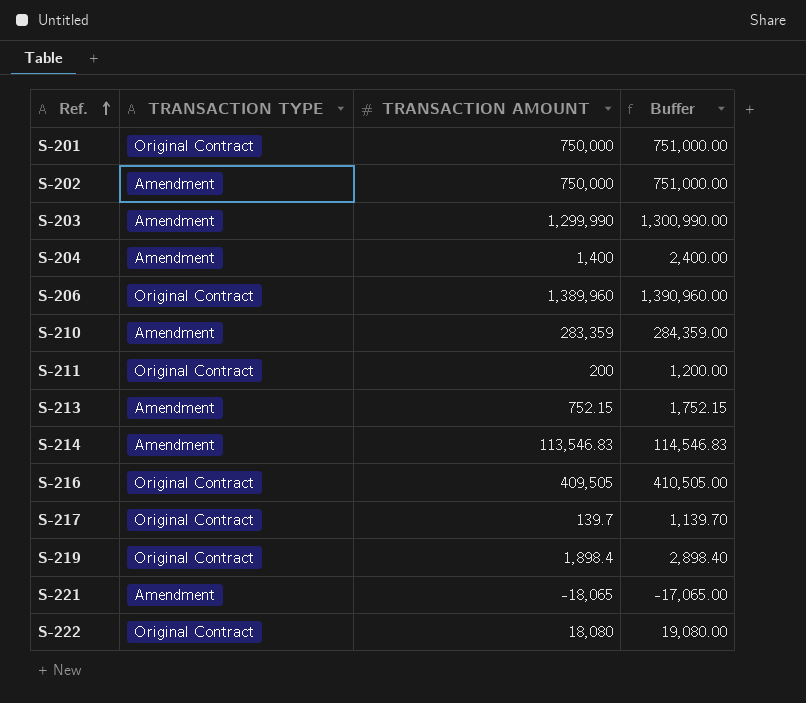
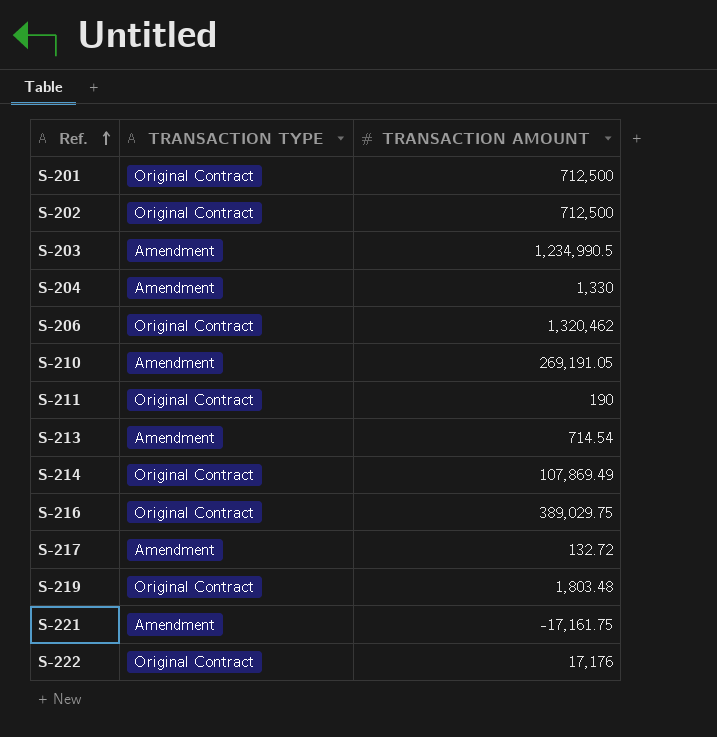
column Buffer | formula: [TRANSACTION AMOUNT] + 1000 -> none
S-201 | TRANSACTION AMOUNT: 750,000 -> 712,500
S-202 | TRANSACTION TYPE: Amendment -> Original Contract
S-202 | TRANSACTION AMOUNT: 750,000 -> 712,500
S-203 | TRANSACTION AMOUNT: 1,299,990 -> 1,234,990.5
S-204 | TRANSACTION AMOUNT: 1,400 -> 1,330
S-206 | TRANSACTION AMOUNT: 1,389,960 -> 1,320,462
S-210 | TRANSACTION AMOUNT: 283,359 -> 269,191.05
S-211 | TRANSACTION AMOUNT: 200 -> 190
S-213 | TRANSACTION AMOUNT: 752.15 -> 714.54
S-214 | TRANSACTION TYPE: Amendment -> Original Contract
S-214 | TRANSACTION AMOUNT: 113,546.83 -> 107,869.49
S-216 | TRANSACTION AMOUNT: 409,505 -> 389,029.75
S-217 | TRANSACTION TYPE: Original Contract -> Amendment
S-217 | TRANSACTION AMOUNT: 139.7 -> 132.72
S-219 | TRANSACTION AMOUNT: 1,898.4 -> 1,803.48
S-221 | TRANSACTION AMOUNT: -18,065 -> -17,161.75
S-222 | TRANSACTION AMOUNT: 18,080 -> 17,176

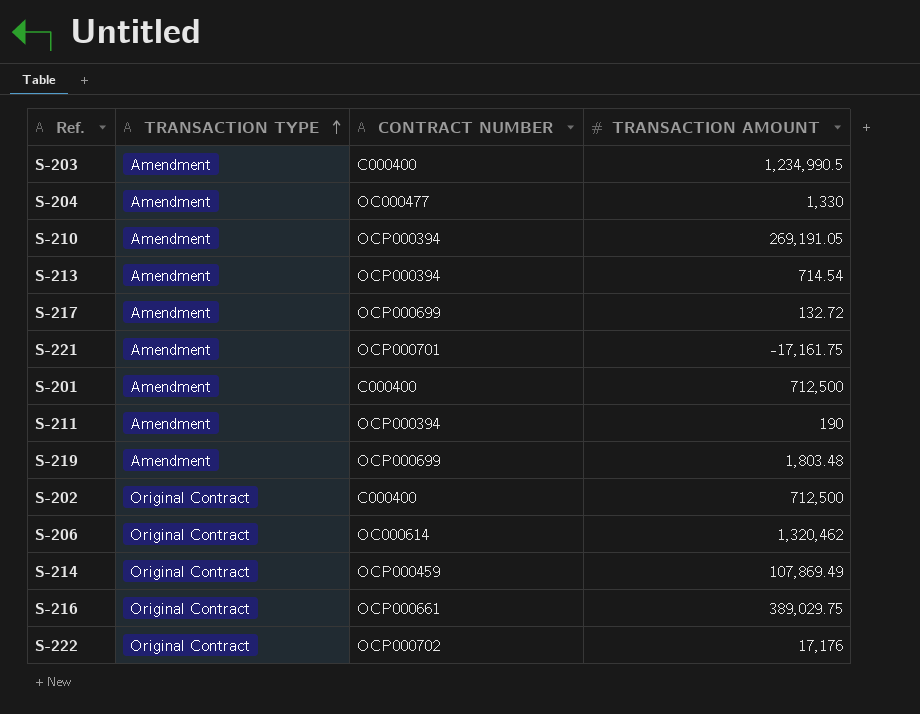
row order: Ref. ascending -> TRANSACTION TYPE ascending
column CONTRACT NUMBER | position: none -> 3
S-201 | TRANSACTION TYPE: Original Contract -> Amendment
S-211 | TRANSACTION TYPE: Original Contract -> Amendment
S-219 | TRANSACTION TYPE: Original Contract -> Amendment

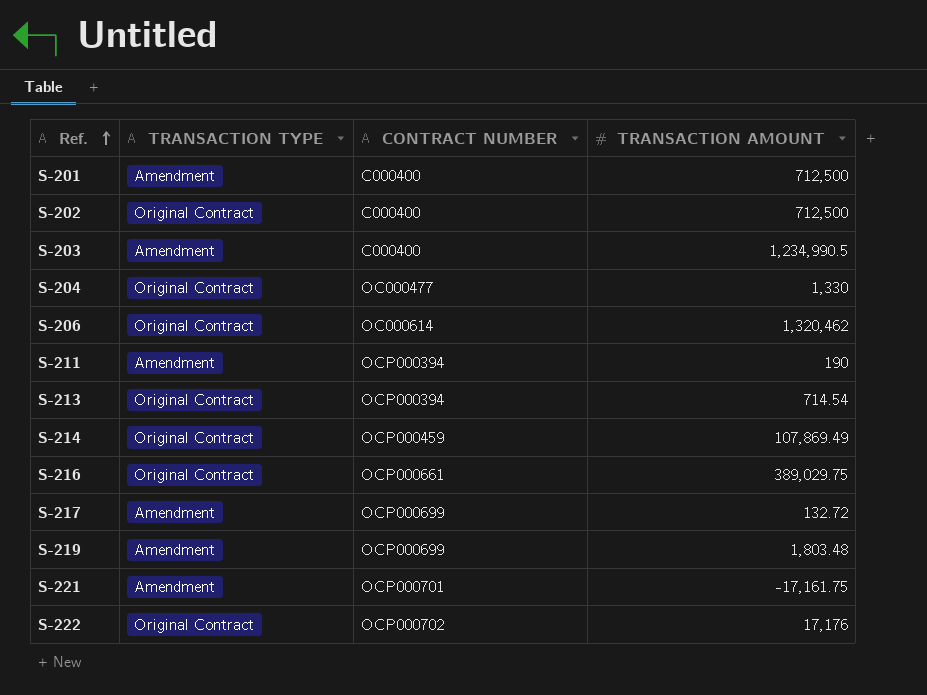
row order: TRANSACTION TYPE ascending -> Ref. ascending
row S-210: Amendment | OCP000394 | 269,191.05 -> none
S-204 | TRANSACTION TYPE: Amendment -> Original Contract
S-213 | TRANSACTION TYPE: Amendment -> Original Contract

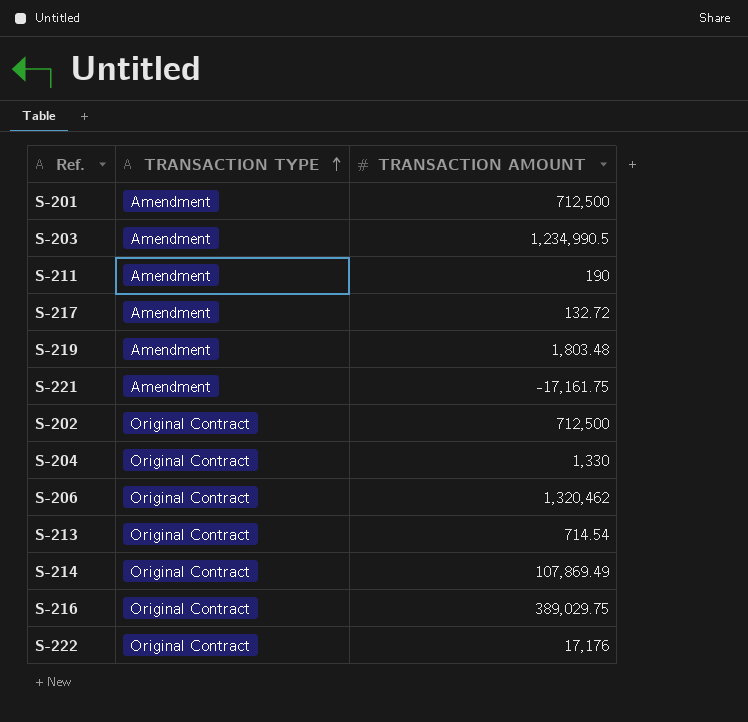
row order: Ref. ascending -> TRANSACTION TYPE ascending
column CONTRACT NUMBER | position: 3 -> none

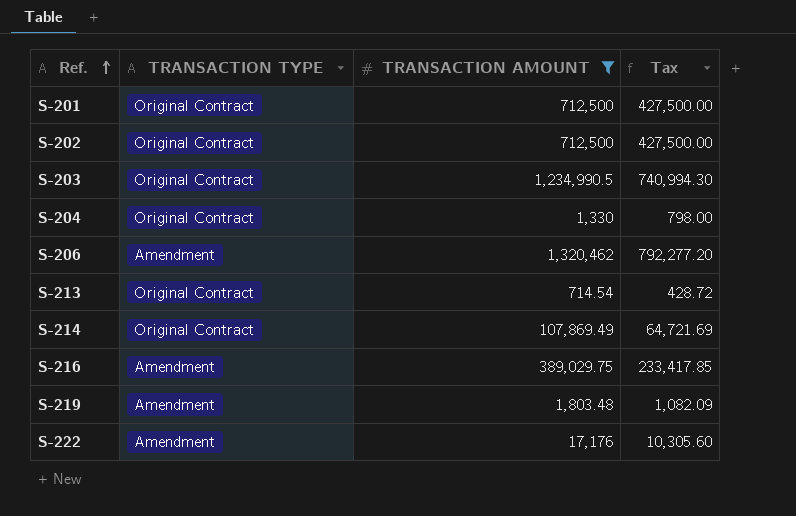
filter: none -> TRANSACTION AMOUNT >= 714.54
row order: TRANSACTION TYPE ascending -> Ref. ascending
column Tax | formula: none -> [TRANSACTION AMOUNT] * 0.6
S-201 | TRANSACTION TYPE: Amendment -> Original Contract
S-203 | TRANSACTION TYPE: Amendment -> Original Contract
S-206 | TRANSACTION TYPE: Original Contract -> Amendment
S-216 | TRANSACTION TYPE: Original Contract -> Amendment
S-222 | TRANSACTION TYPE: Original Contract -> Amendment

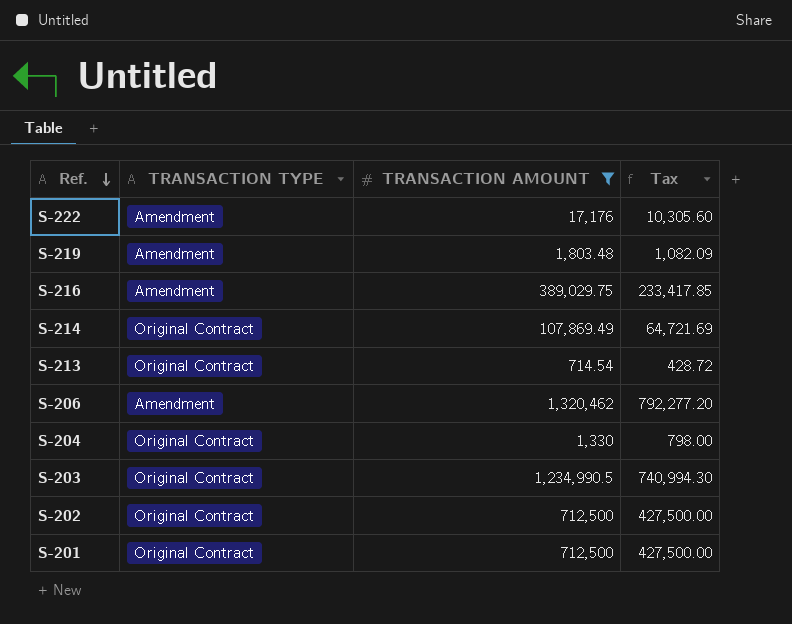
row order: Ref. ascending -> Ref. descending

